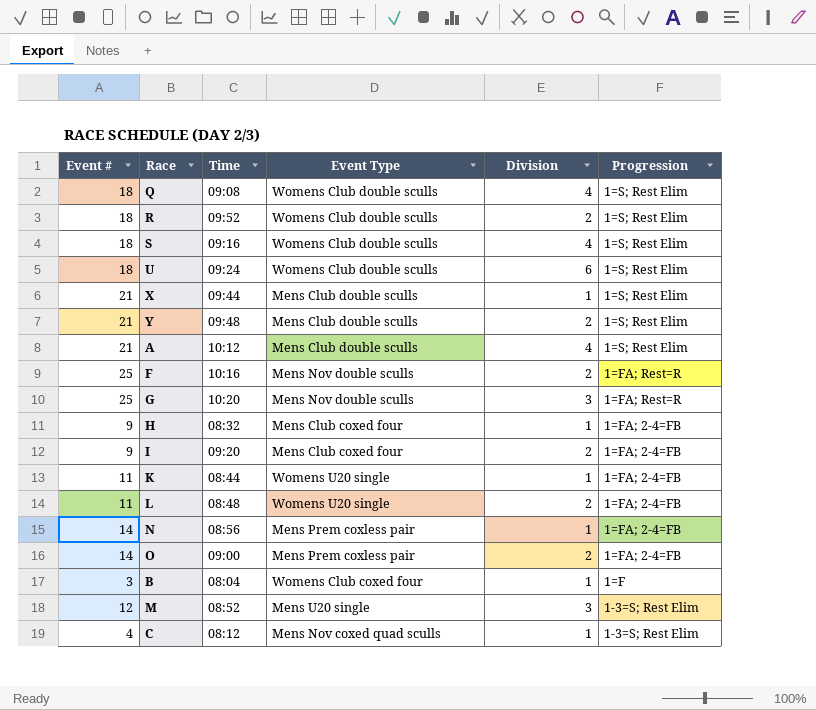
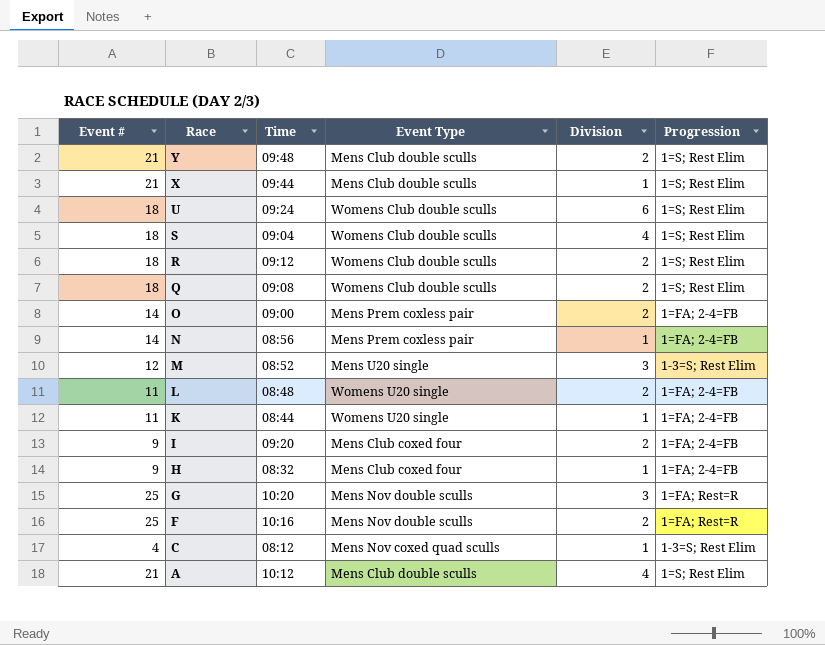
row order: Progression descending -> Race descending
row B: 3 | 08:04 | Womens Club coxed four | 1 | 1=F -> none
S | Time: 09:16 -> 09:04
R | Time: 09:52 -> 09:12
Q | Division: 4 -> 2

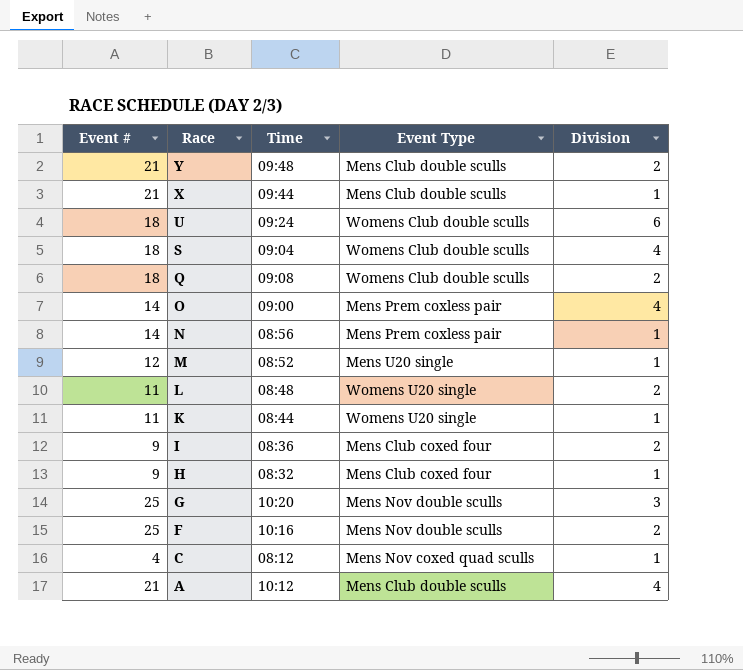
column Progression | position: 6 -> none
row R: 18 | 09:12 | Womens Club double sculls | 2 | 1=S; Rest Elim -> none
O | Division: 2 -> 4
M | Division: 3 -> 1
I | Time: 09:20 -> 08:36

